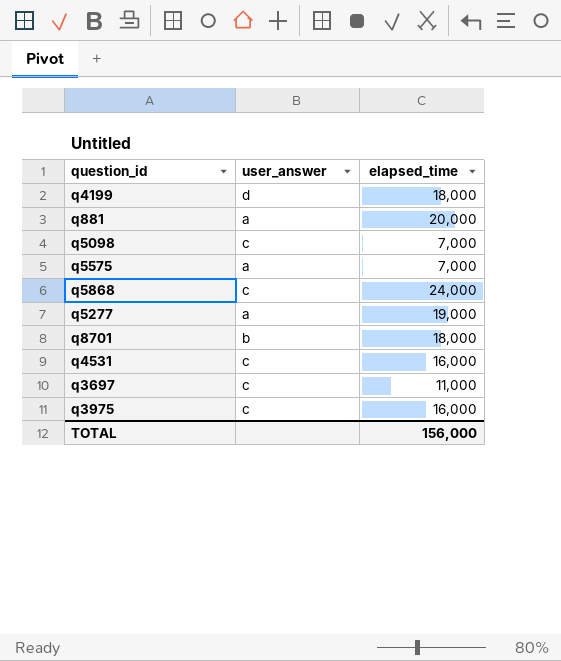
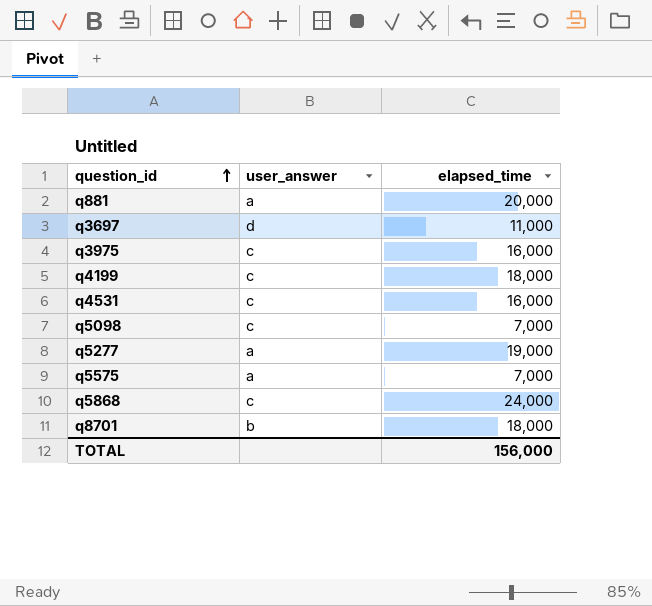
row order: none -> question_id ascending
q3697 | user_answer: c -> d
q4199 | user_answer: d -> c

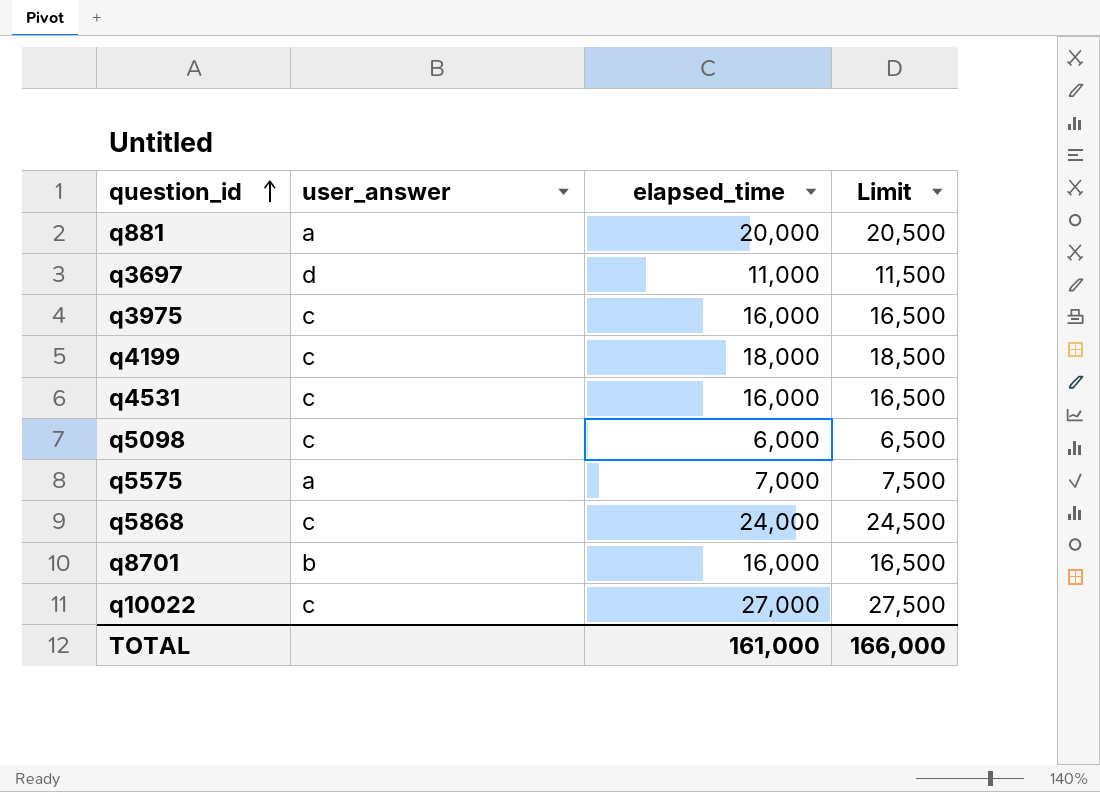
column Limit | formula: none -> [elapsed_time] + 500
row q5277: a | 19,000 -> none
q5098 | elapsed_time: 7,000 -> 6,000
q8701 | elapsed_time: 18,000 -> 16,000
row q10022: none -> c | 27,000 | 27,500
TOTAL | elapsed_time: 156,000 -> 161,000

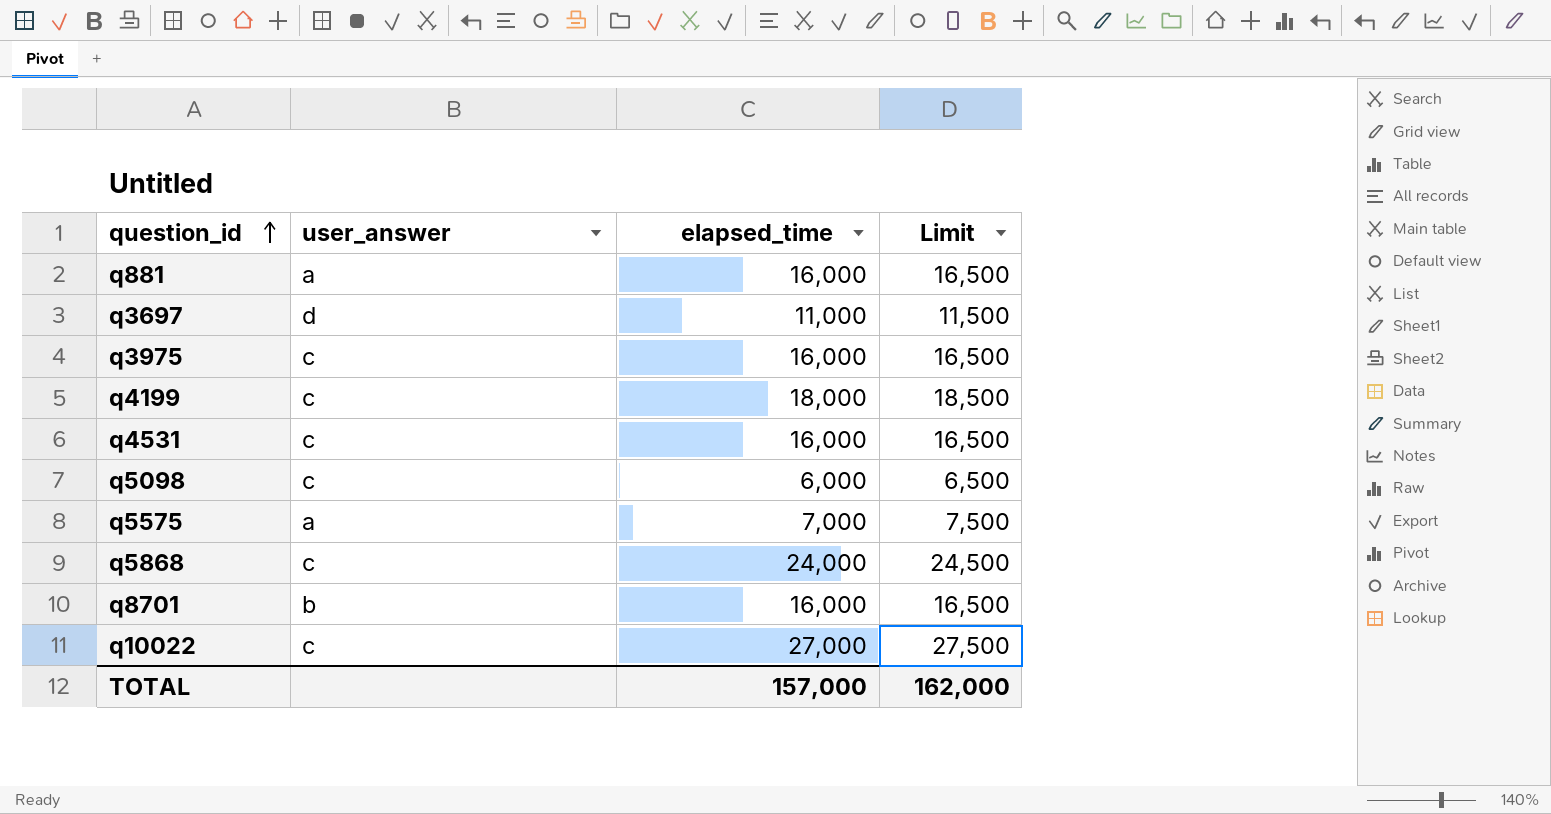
q881 | elapsed_time: 20,000 -> 16,000
q881 | Limit: 20,500 -> 16,500
TOTAL | elapsed_time: 161,000 -> 157,000
TOTAL | Limit: 166,000 -> 162,000

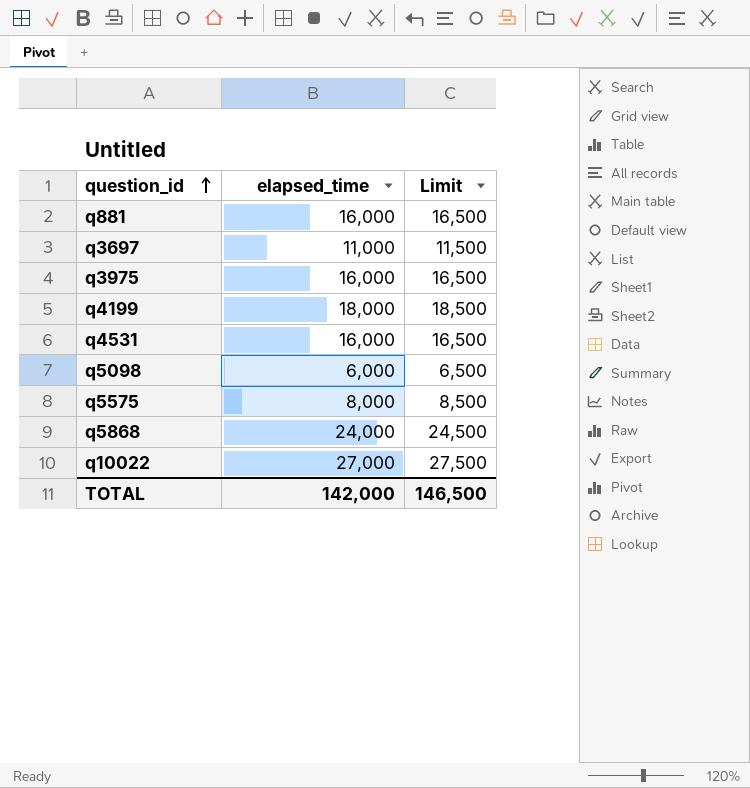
column user_answer | position: 2 -> none
row q8701: b | 16,000 | 16,500 -> none
q5575 | elapsed_time: 7,000 -> 8,000
q5575 | Limit: 7,500 -> 8,500
TOTAL | elapsed_time: 157,000 -> 142,000
TOTAL | Limit: 162,000 -> 146,500

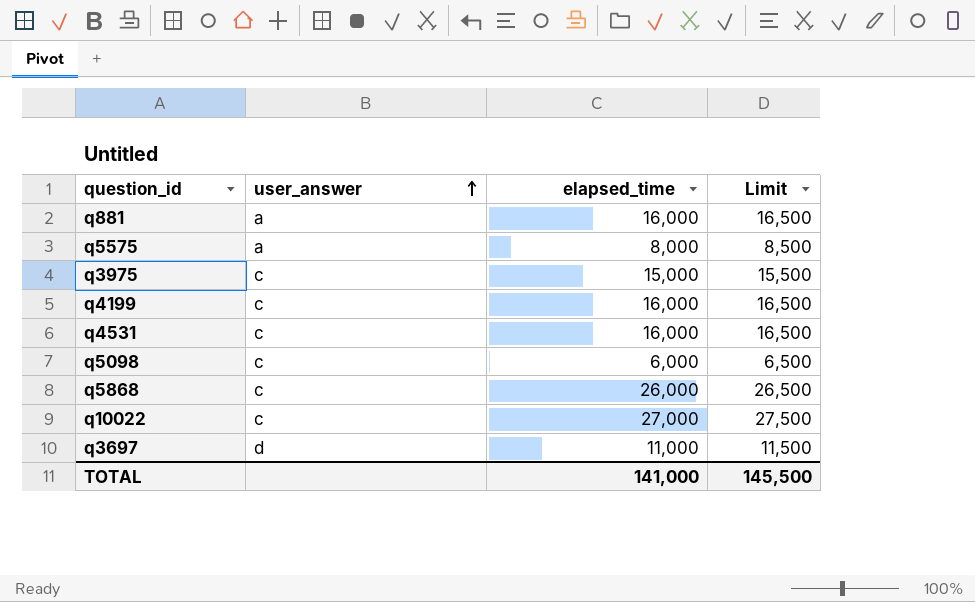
row order: question_id ascending -> user_answer ascending
column user_answer | position: none -> 2
q3975 | elapsed_time: 16,000 -> 15,000
q3975 | Limit: 16,500 -> 15,500
q4199 | elapsed_time: 18,000 -> 16,000
q4199 | Limit: 18,500 -> 16,500
q5868 | elapsed_time: 24,000 -> 26,000
q5868 | Limit: 24,500 -> 26,500
TOTAL | elapsed_time: 142,000 -> 141,000
TOTAL | Limit: 146,500 -> 145,500

